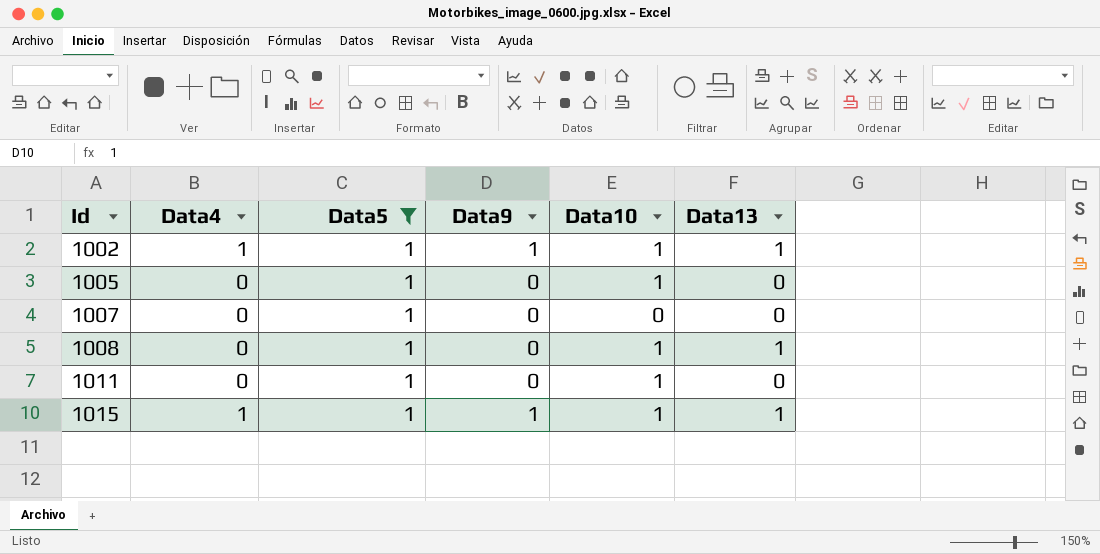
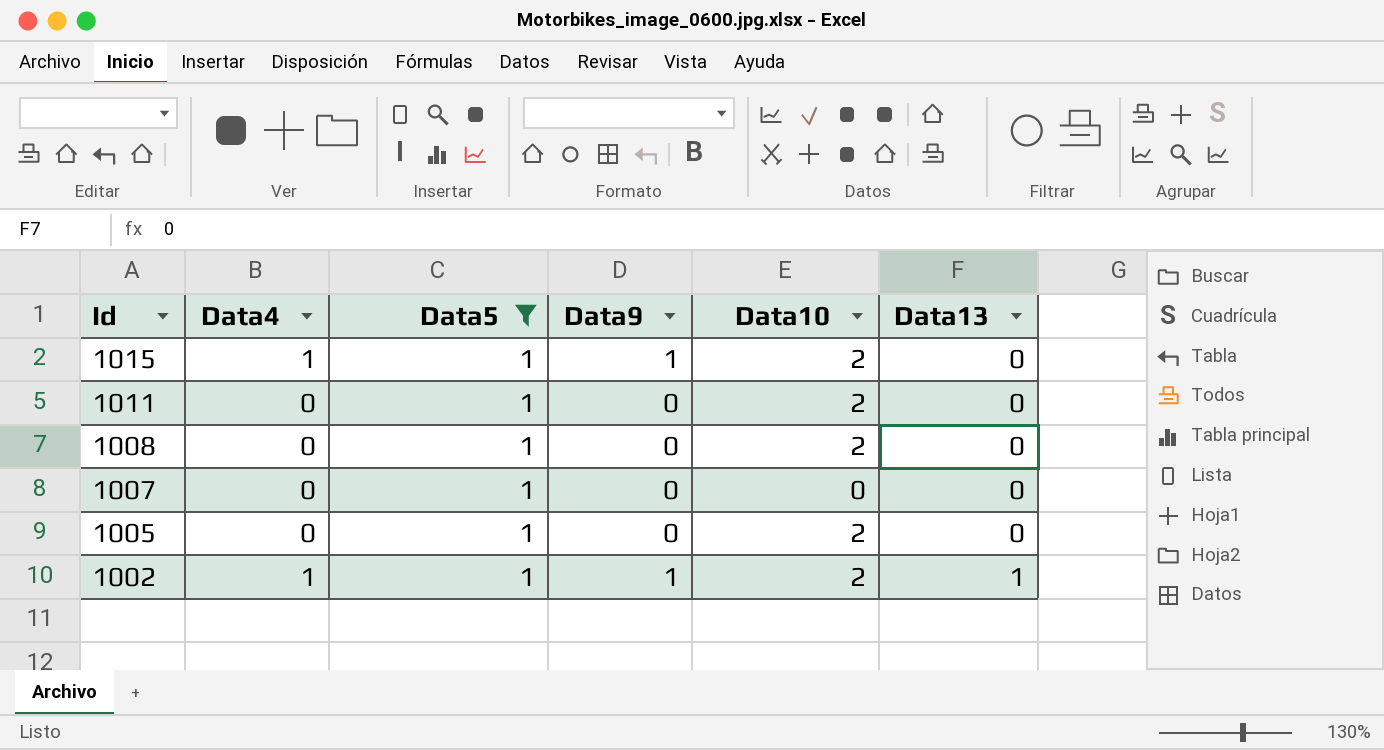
row order: Id ascending -> Id descending
1015 | Data10: 1 -> 2
1015 | Data13: 1 -> 0
1011 | Data10: 1 -> 2
1008 | Data10: 1 -> 2
1008 | Data13: 1 -> 0
1005 | Data10: 1 -> 2
1002 | Data10: 1 -> 2

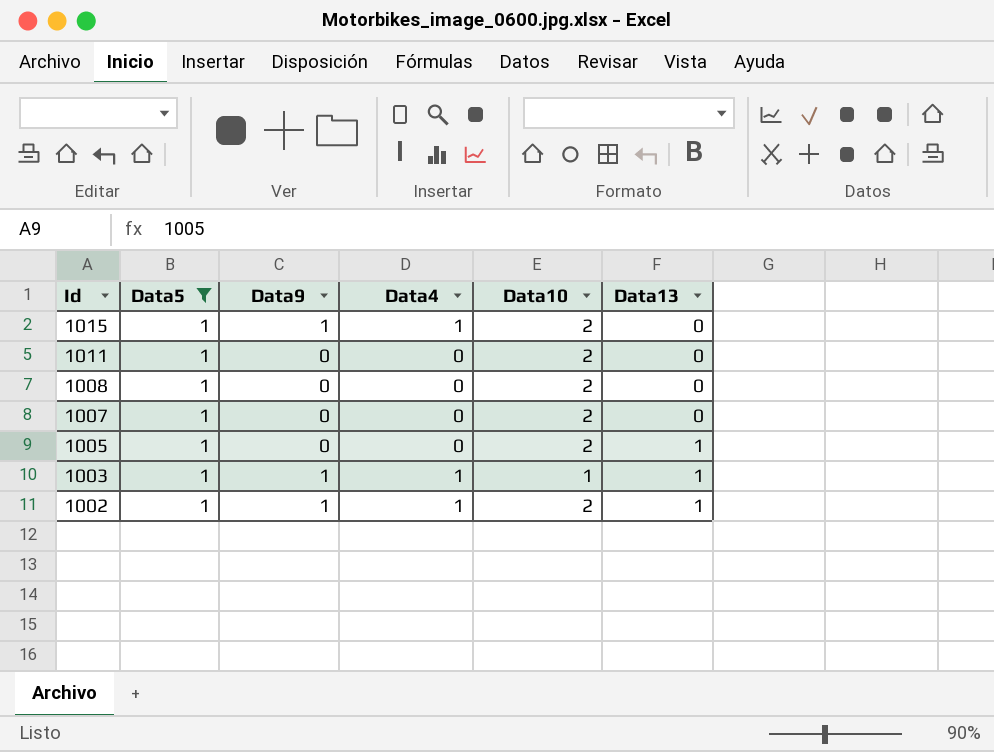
column Data4 | position: 2 -> 4
1007 | Data10: 0 -> 2
1005 | Data13: 0 -> 1
row 1003: none -> 1 | 1 | 1 | 1 | 1

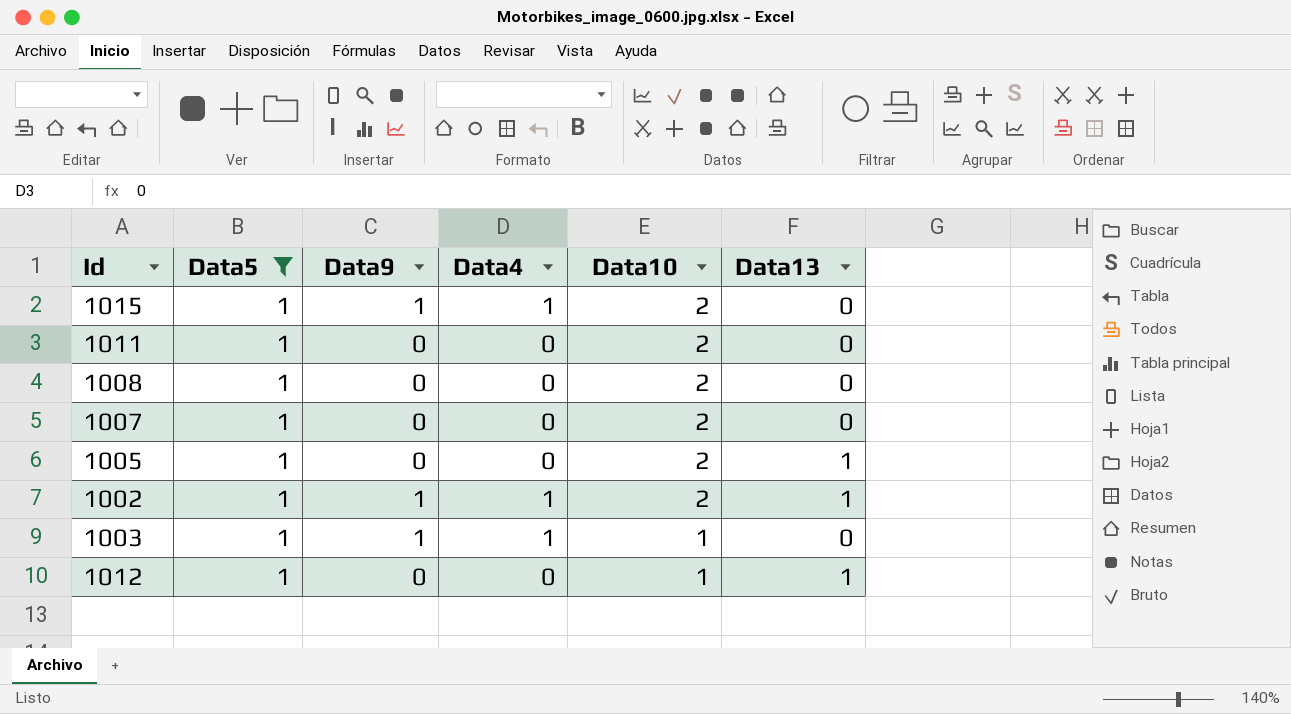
row order: Id descending -> Data10 descending
1003 | Data13: 1 -> 0
row 1012: none -> 1 | 0 | 0 | 1 | 1

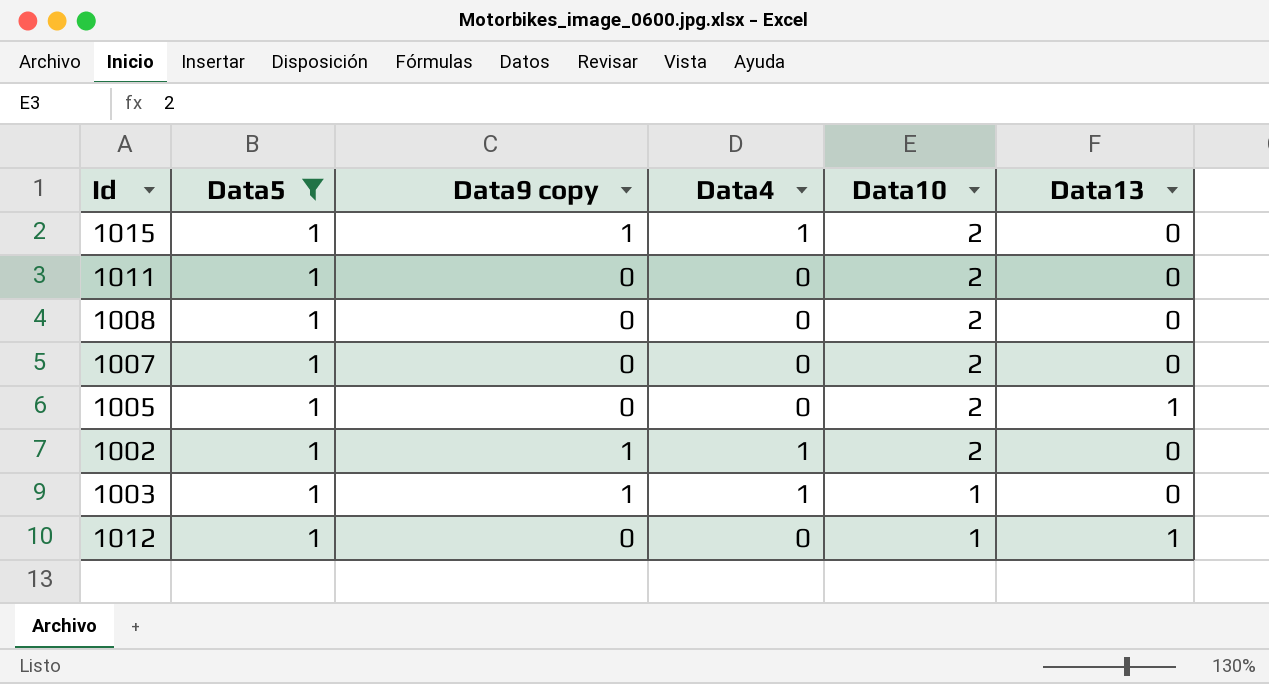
column name: Data9 -> Data9 copy
1002 | Data13: 1 -> 0

